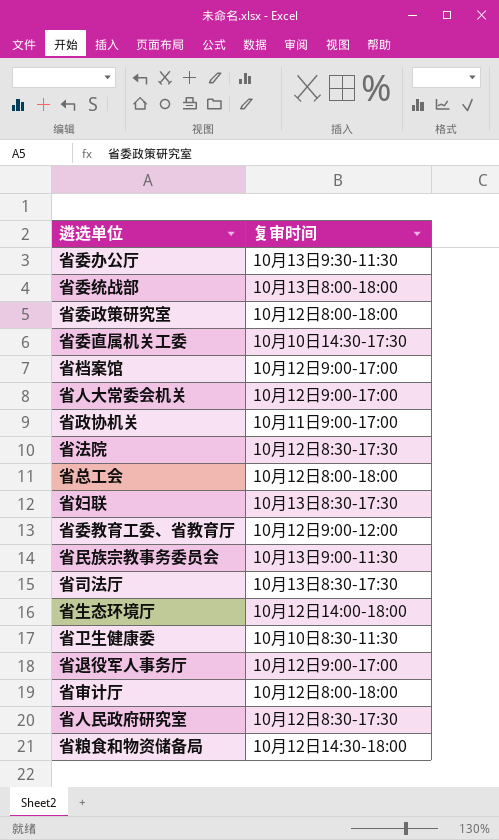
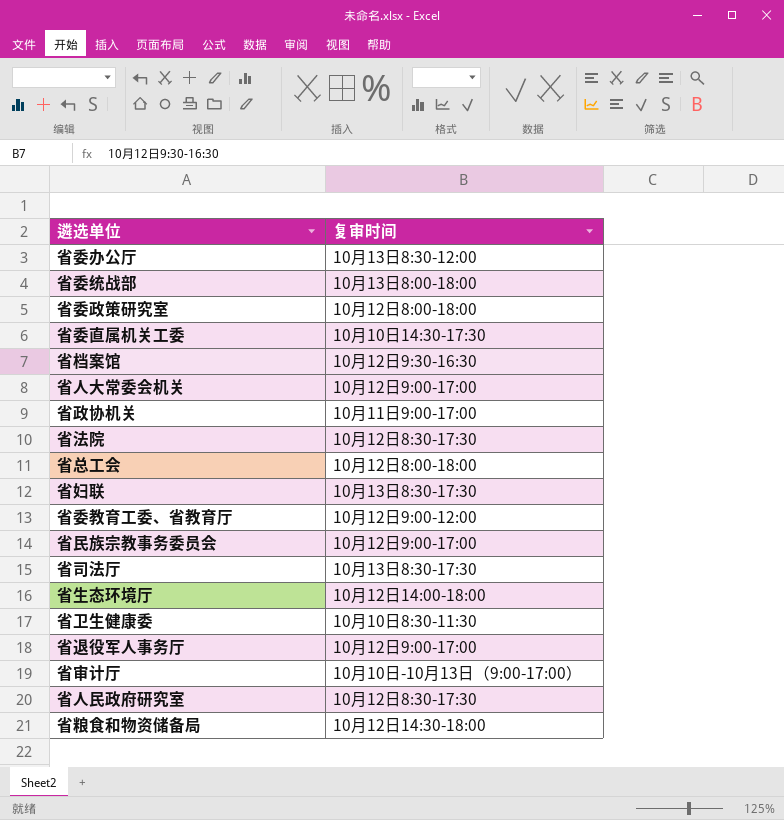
省委办公厅 | 复审时间: 10月13日9:30-11:30 -> 10月13日8:30-12:00
省档案馆 | 复审时间: 10月12日9:00-17:00 -> 10月12日9:30-16:30
省民族宗教事务委员会 | 复审时间: 10月13日9:00-11:30 -> 10月12日9:00-17:00
省审计厅 | 复审时间: 10月12日8:00-18:00 -> 10月10日-10月13日（9:00-17:00）

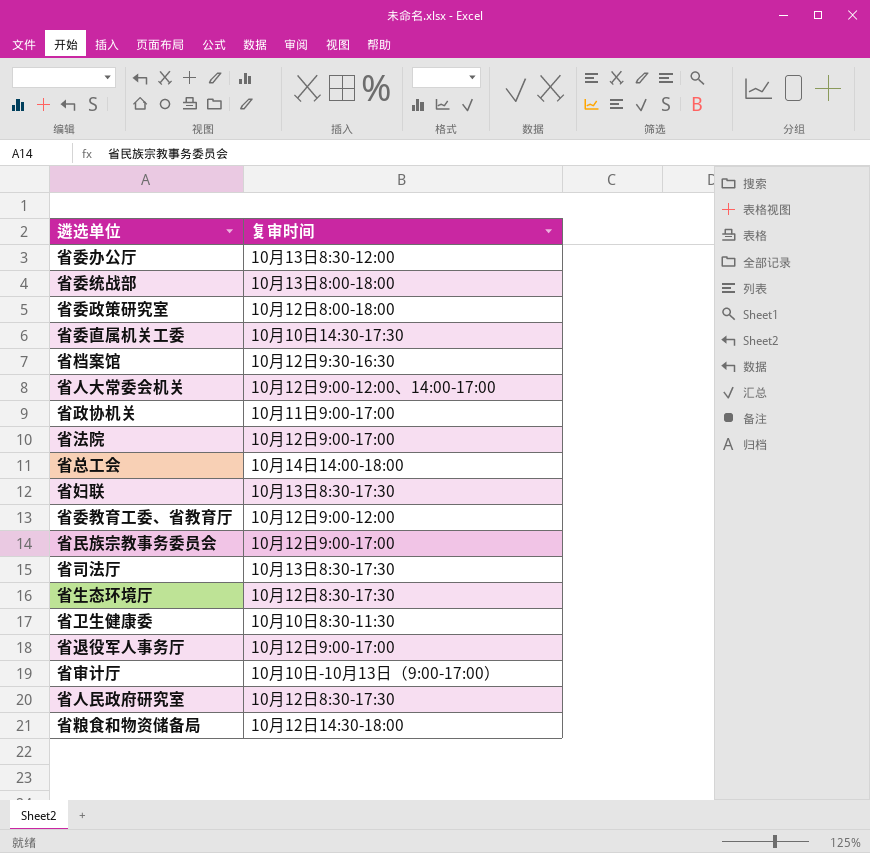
省人大常委会机关 | 复审时间: 10月12日9:00-17:00 -> 10月12日9:00-12:00、14:00-17:00
省法院 | 复审时间: 10月12日8:30-17:30 -> 10月12日9:00-17:00
省总工会 | 复审时间: 10月12日8:00-18:00 -> 10月14日14:00-18:00
省生态环境厅 | 复审时间: 10月12日14:00-18:00 -> 10月12日8:30-17:30

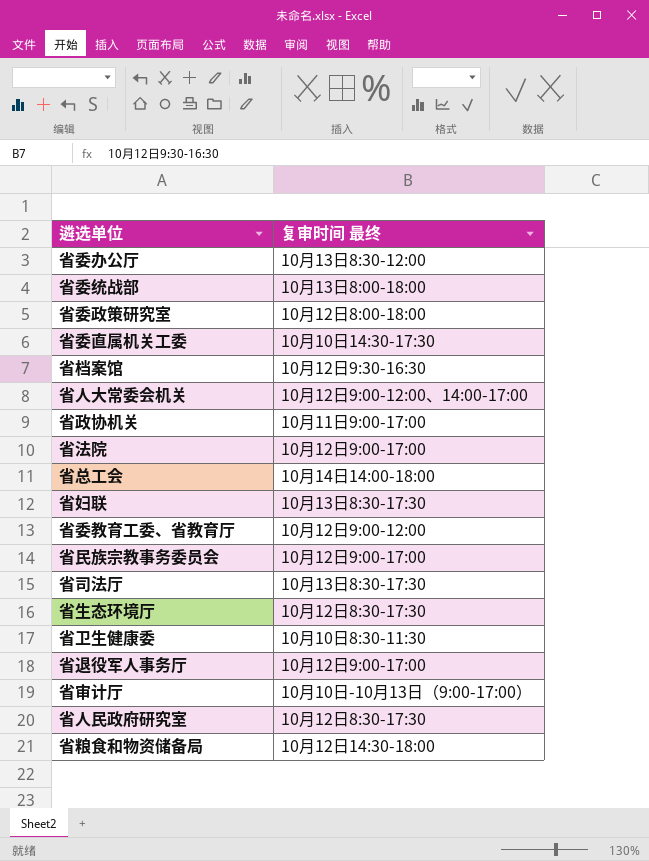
column name: 复审时间 -> 复审时间 最终

